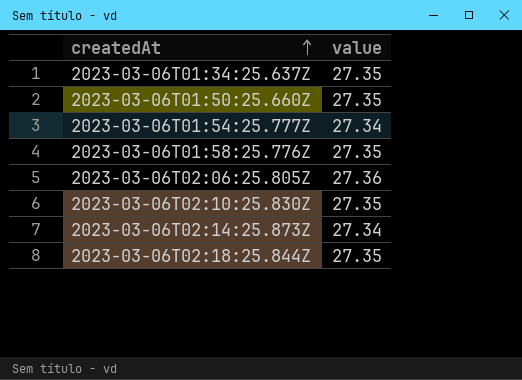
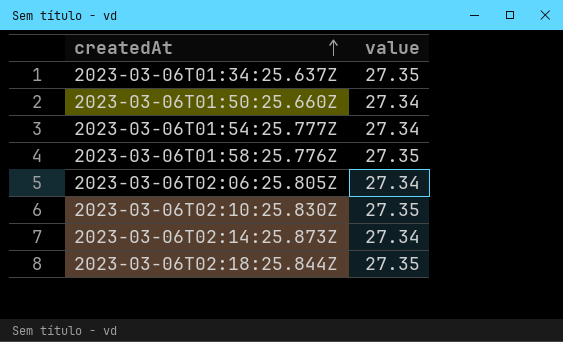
2023-03-06T01:50:25.660Z | value: 27.35 -> 27.34
2023-03-06T02:06:25.805Z | value: 27.36 -> 27.34

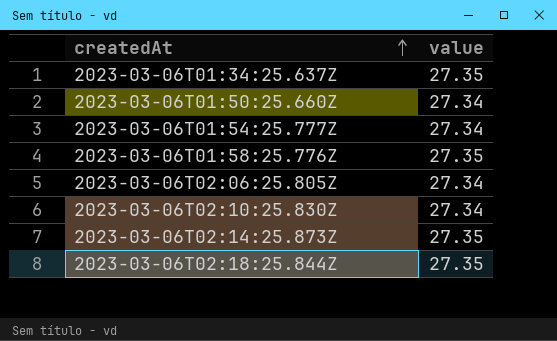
2023-03-06T02:10:25.830Z | value: 27.35 -> 27.34
2023-03-06T02:14:25.873Z | value: 27.34 -> 27.35

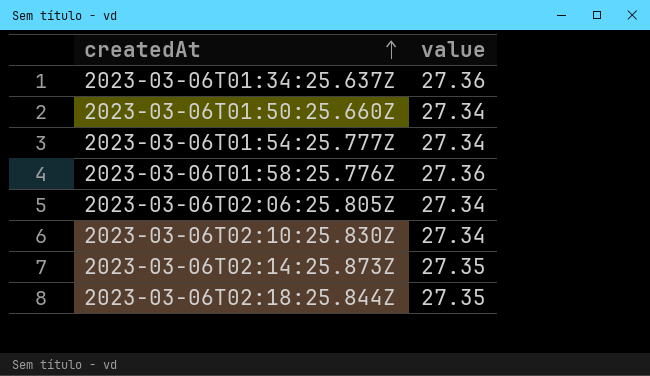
2023-03-06T01:34:25.637Z | value: 27.35 -> 27.36
2023-03-06T01:58:25.776Z | value: 27.35 -> 27.36

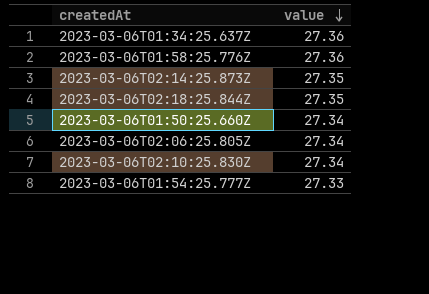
row order: createdAt ascending -> value descending
2023-03-06T01:54:25.777Z | value: 27.34 -> 27.33

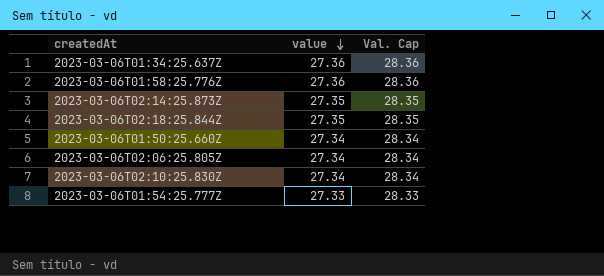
column Val. Cap | formula: none -> [value] + 1

